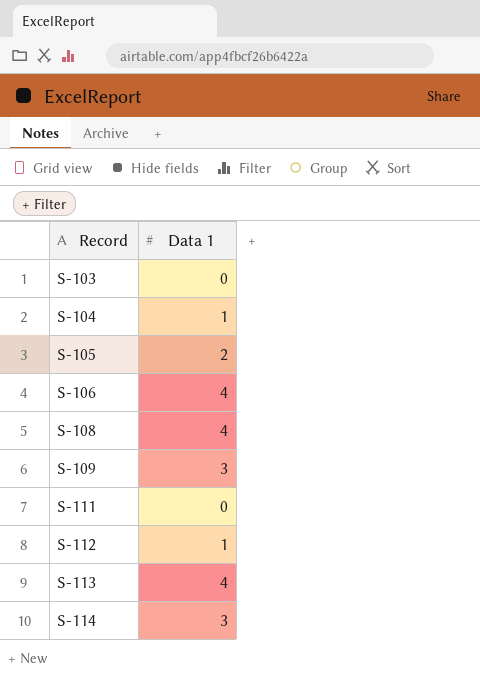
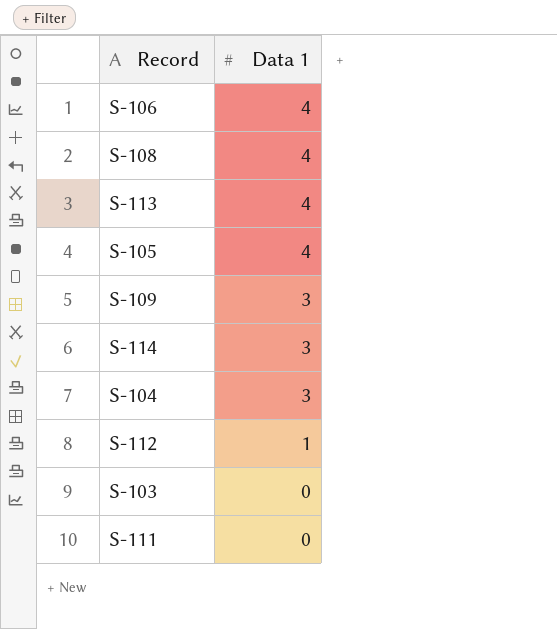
row order: Record ascending -> Data 1 descending
S-105 | Data 1: 2 -> 4
S-104 | Data 1: 1 -> 3

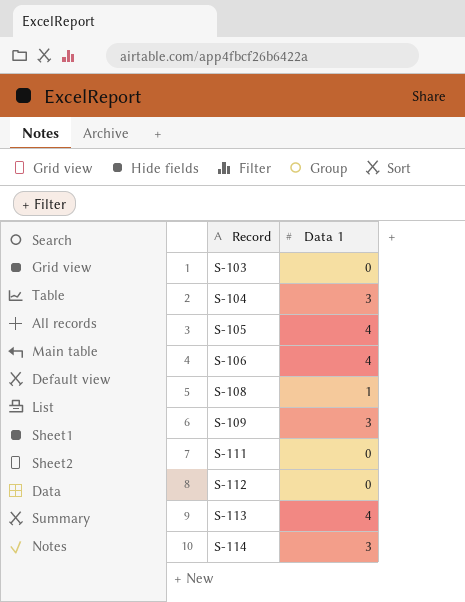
row order: Data 1 descending -> Record ascending
S-108 | Data 1: 4 -> 1
S-112 | Data 1: 1 -> 0

